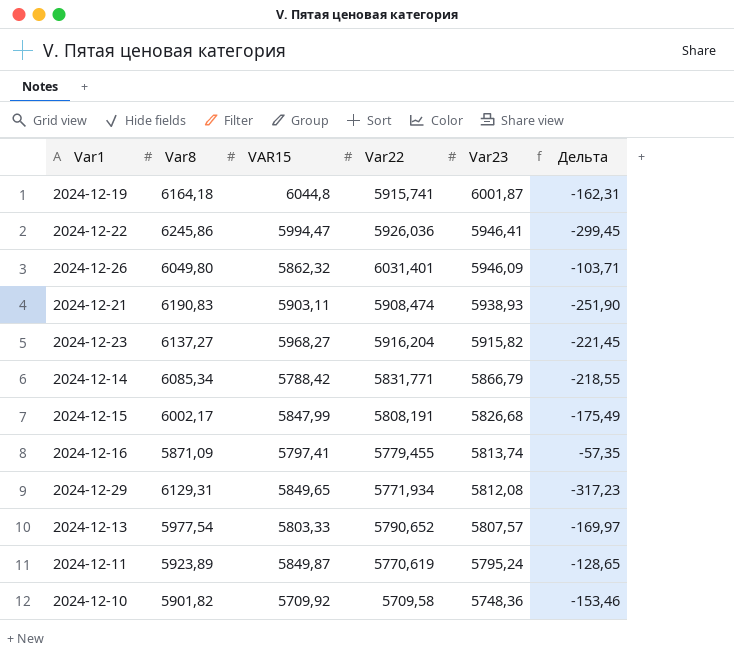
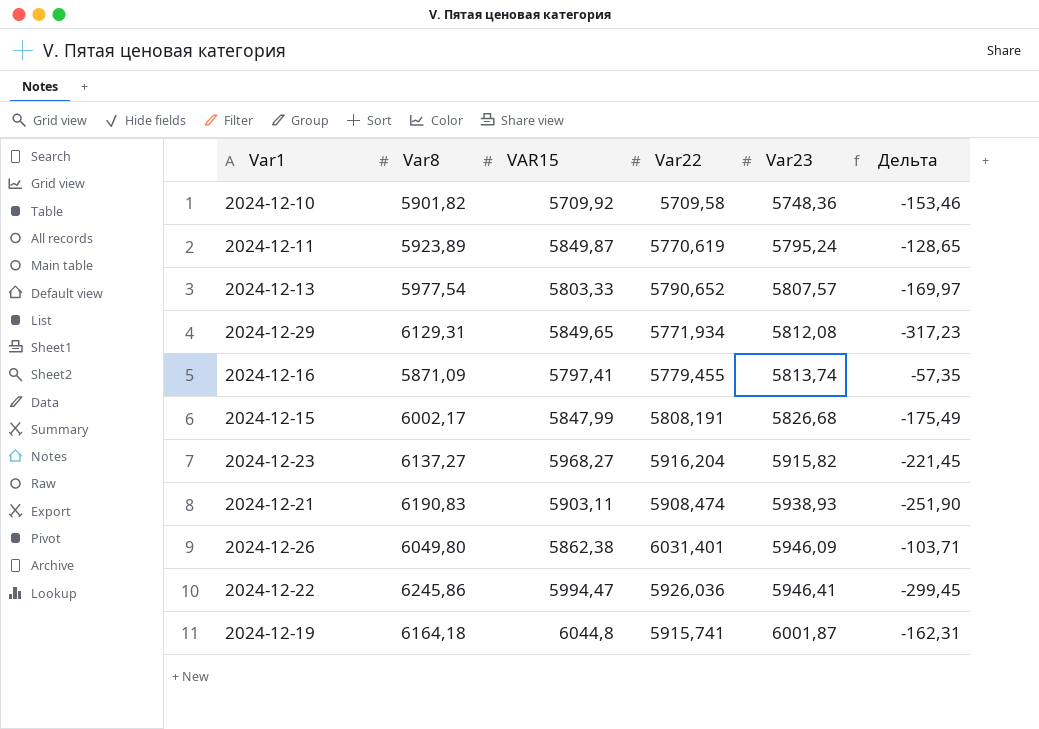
row order: Var23 descending -> Var23 ascending
row 2024-12-14: 6085,34 | 5788,42 | 5831,771 | 5866,79 | -218,55 -> none
2024-12-26 | VAR15: 5862,32 -> 5862,38

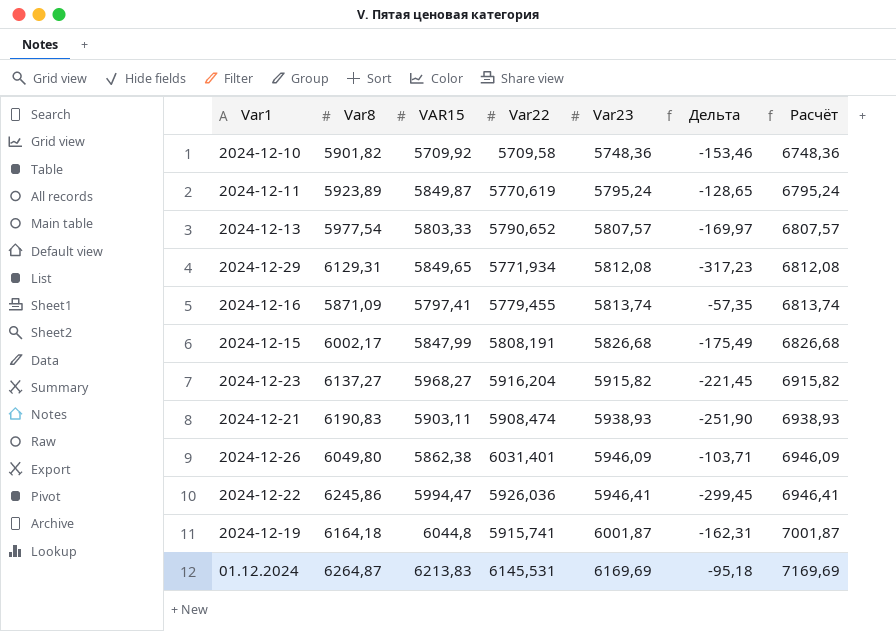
column Расчёт | formula: none -> [Var23] + 1000
row 01.12.2024: none -> 6264,87 | 6213,83 | 6145,531 | 6169,69 | -95,18 | 7169,69

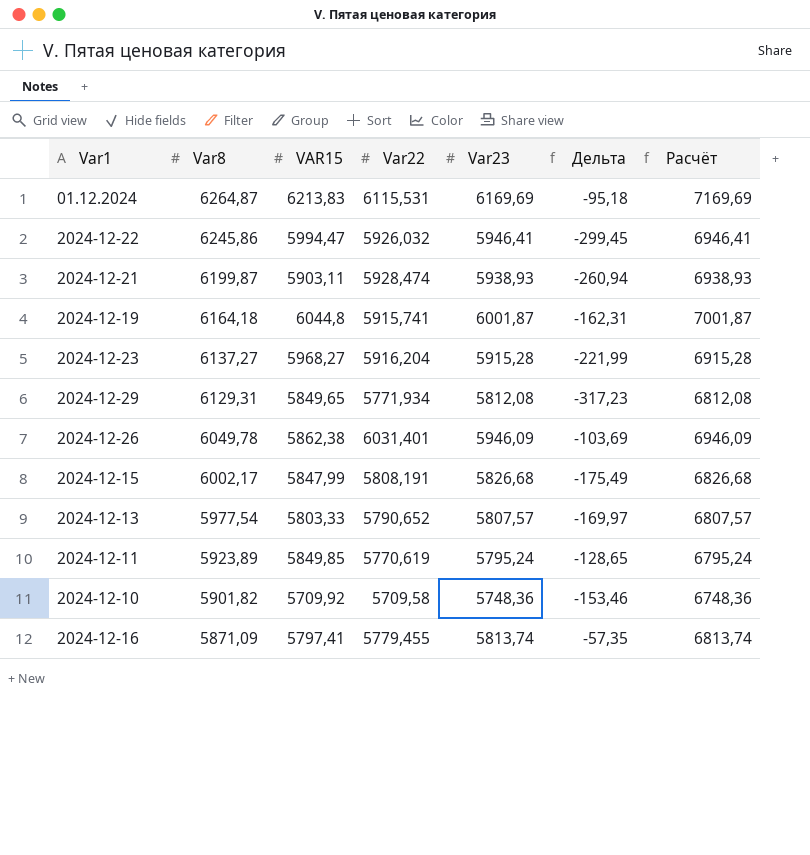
row order: Var23 ascending -> Var8 descending
01.12.2024 | Var22: 6145,531 -> 6115,531
2024-12-22 | Var22: 5926,036 -> 5926,032
2024-12-21 | Var8: 6190,83 -> 6199,87
2024-12-21 | Var22: 5908,474 -> 5928,474
2024-12-21 | Дельта: -251,90 -> -260,94
2024-12-23 | Var23: 5915,82 -> 5915,28
2024-12-23 | Дельта: -221,45 -> -221,99
2024-12-23 | Расчёт: 6915,82 -> 6915,28
2024-12-26 | Var8: 6049,80 -> 6049,78
2024-12-26 | Дельта: -103,71 -> -103,69
2024-12-11 | VAR15: 5849,87 -> 5849,85

